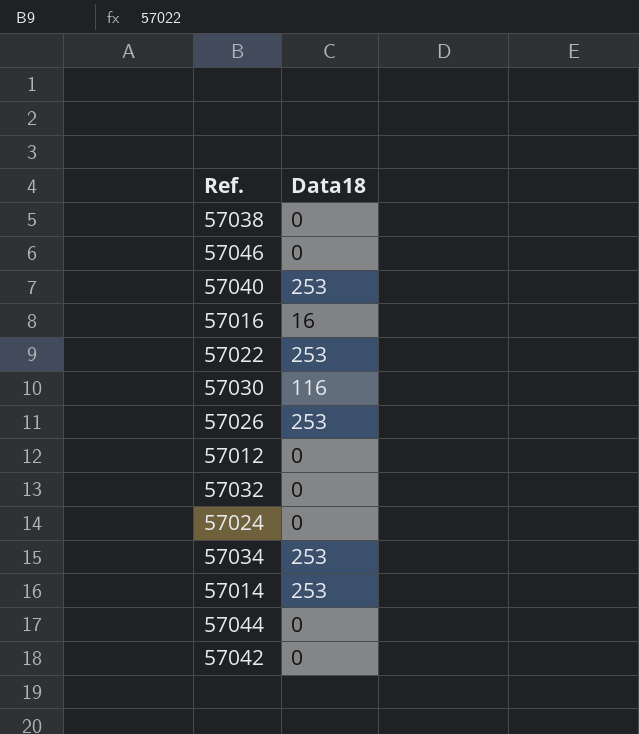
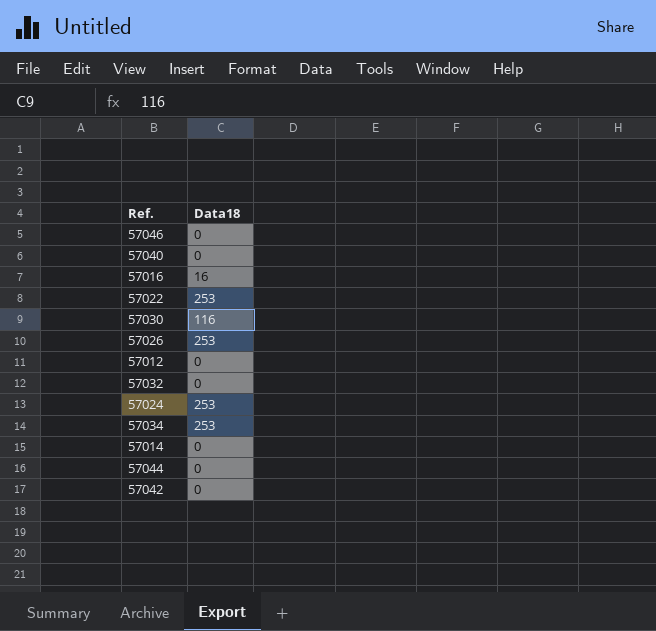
row 57038: 0 -> none
57040 | Data18: 253 -> 0
57024 | Data18: 0 -> 253
57014 | Data18: 253 -> 0

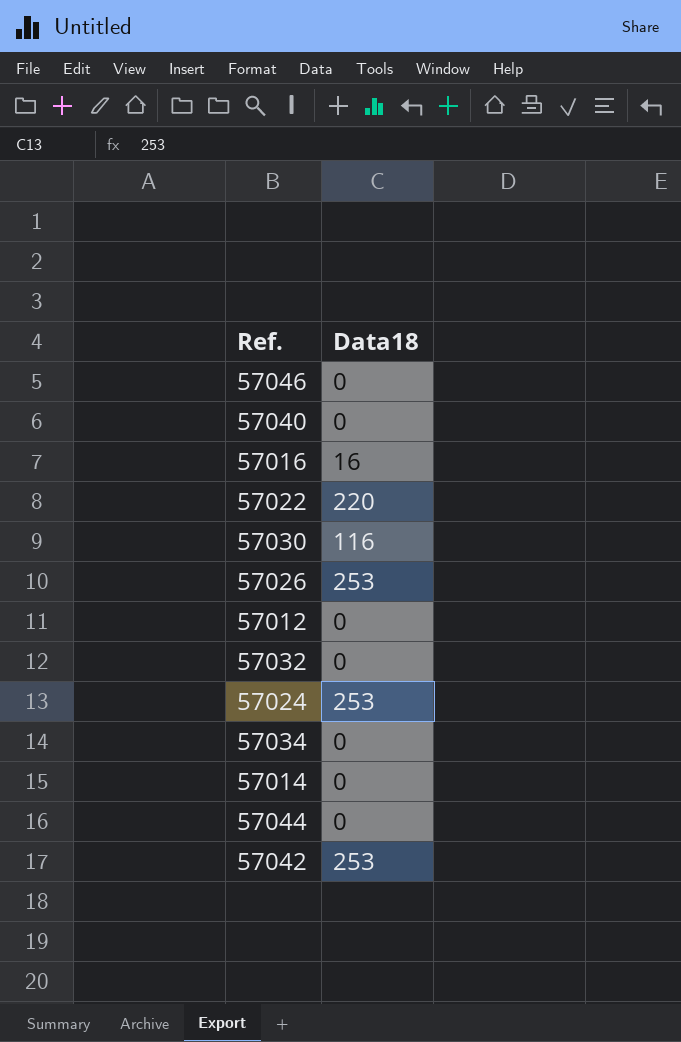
57022 | Data18: 253 -> 220
57034 | Data18: 253 -> 0
57042 | Data18: 0 -> 253

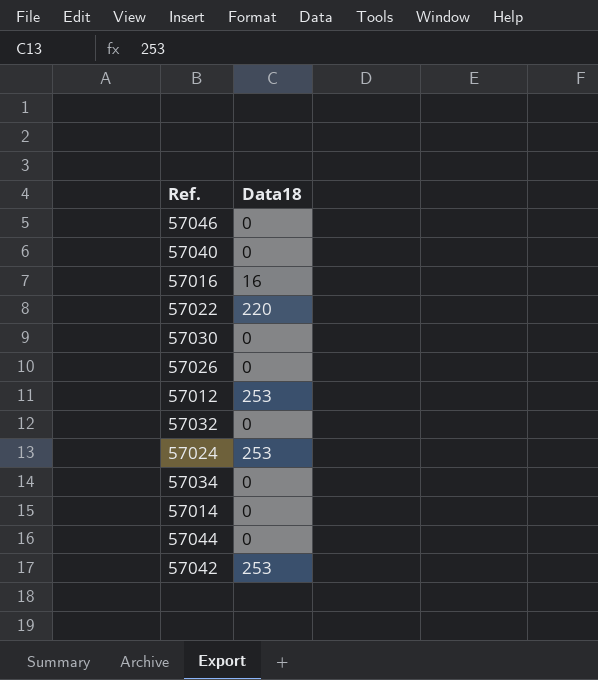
57030 | Data18: 116 -> 0
57026 | Data18: 253 -> 0
57012 | Data18: 0 -> 253

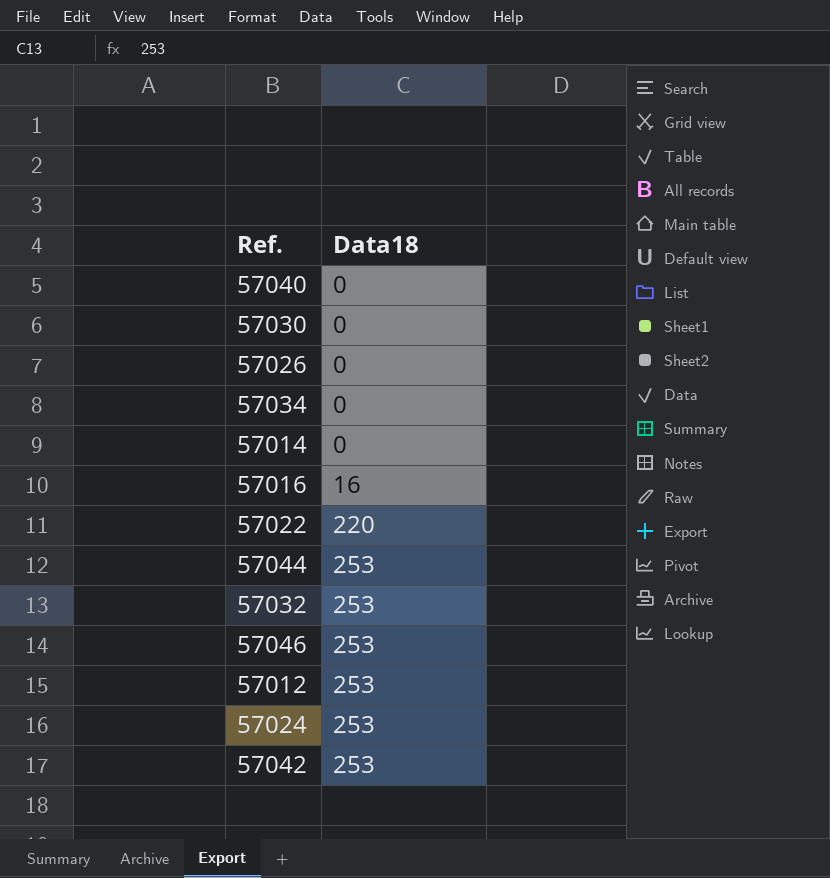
row order: none -> Data18 ascending
57044 | Data18: 0 -> 253
57032 | Data18: 0 -> 253
57046 | Data18: 0 -> 253

